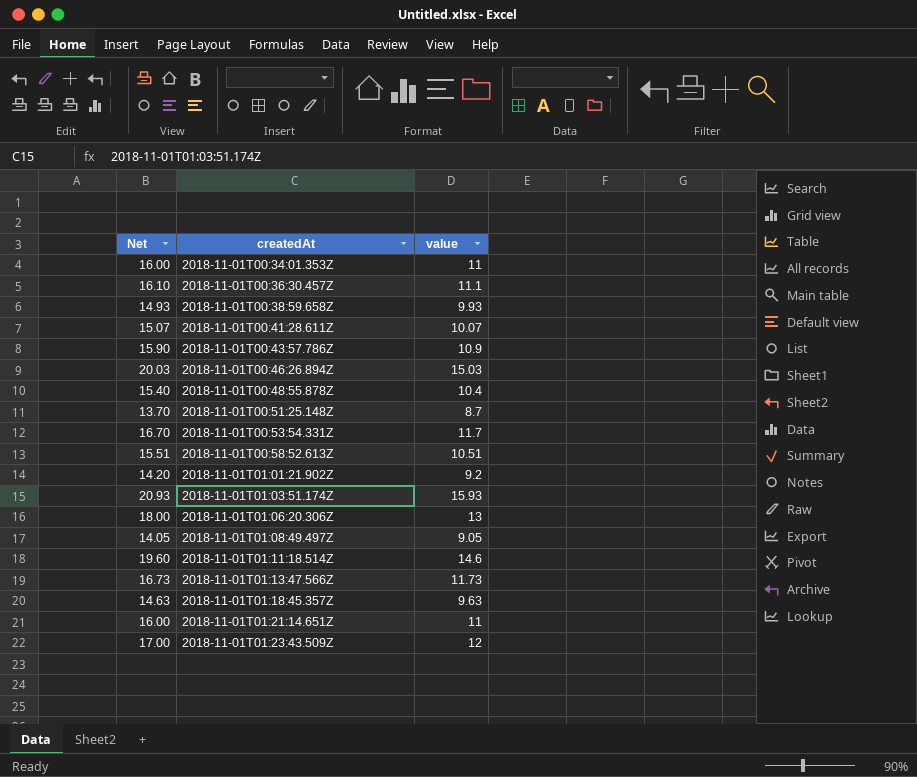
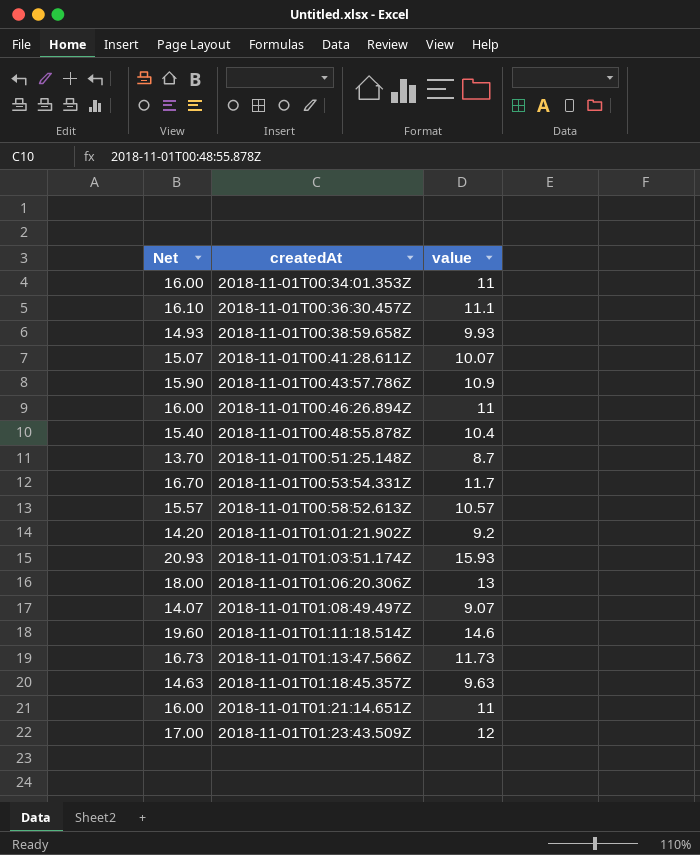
2018-11-01T00:46:26.894Z | Net: 20.03 -> 16.00
2018-11-01T00:46:26.894Z | value: 15.03 -> 11
2018-11-01T00:58:52.613Z | Net: 15.51 -> 15.57
2018-11-01T00:58:52.613Z | value: 10.51 -> 10.57
2018-11-01T01:08:49.497Z | Net: 14.05 -> 14.07
2018-11-01T01:08:49.497Z | value: 9.05 -> 9.07

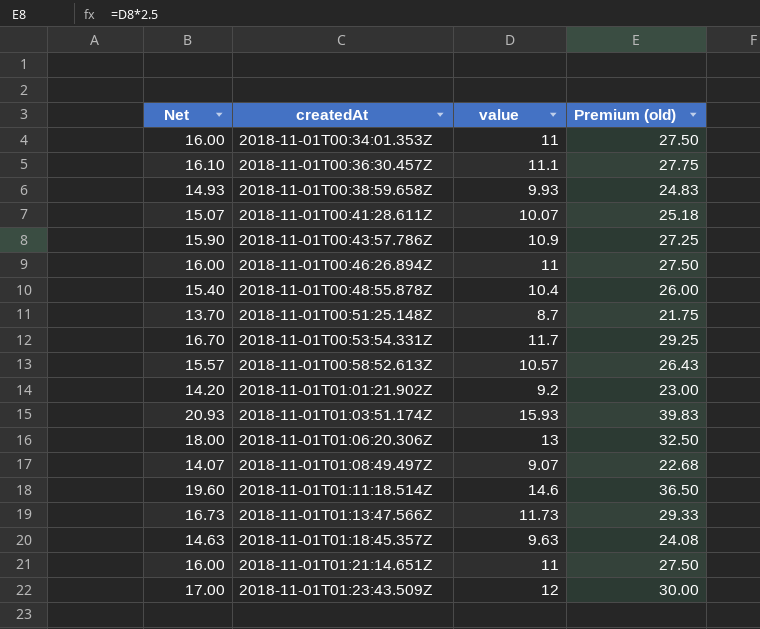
column Premium (old) | formula: none -> [value] * 2.5

